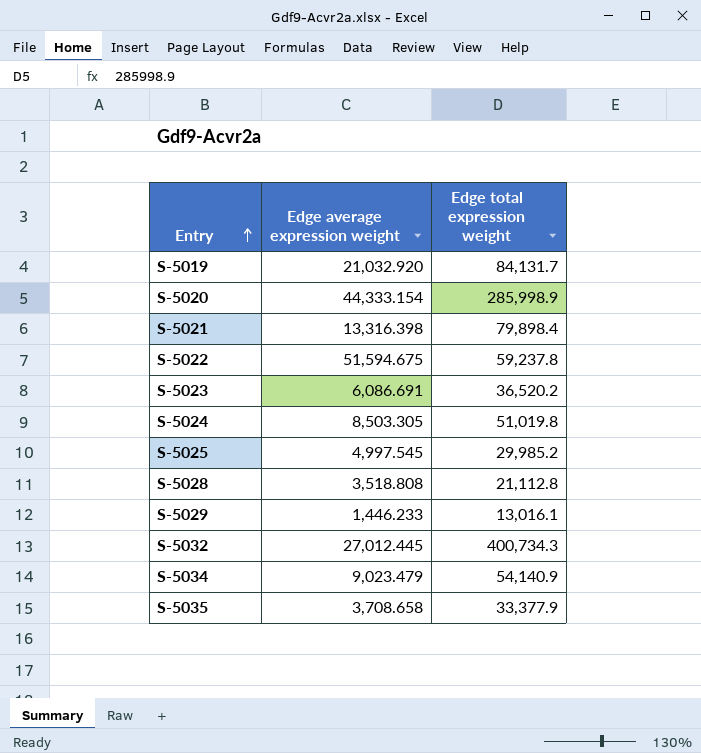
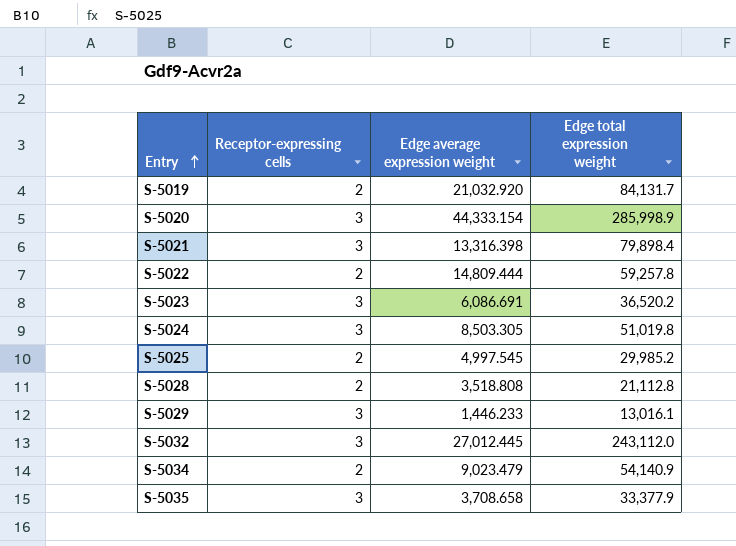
column Receptor-expressing cells | position: none -> 2
S-5022 | Edge average expression weight: 51,594.675 -> 14,809.444
S-5022 | Edge total expression weight: 59,237.8 -> 59,257.8
S-5032 | Edge total expression weight: 400,734.3 -> 243,112.0

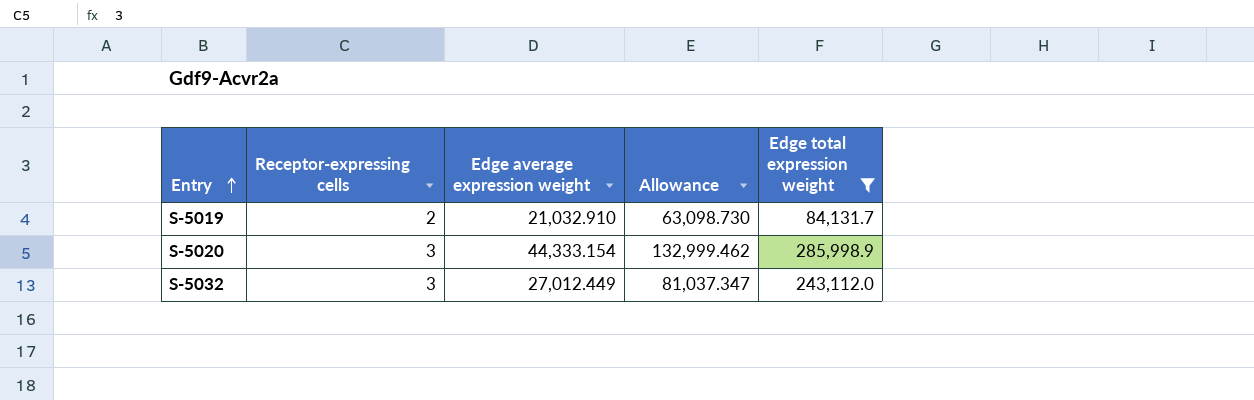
filter: none -> Edge total expression weight >= 84,131.7
column Allowance | formula: none -> [Edge average expression weight] * 3
S-5019 | Edge average expression weight: 21,032.920 -> 21,032.910
S-5032 | Edge average expression weight: 27,012.445 -> 27,012.449

